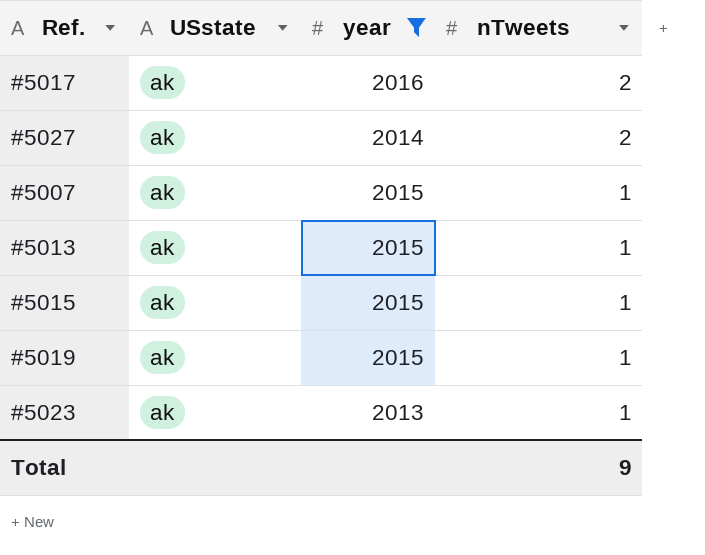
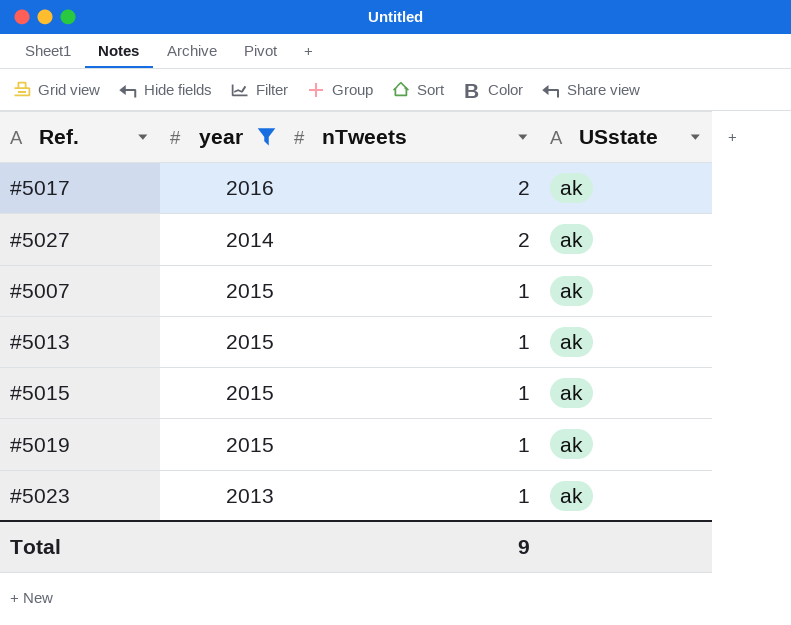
column USstate | position: 2 -> 4

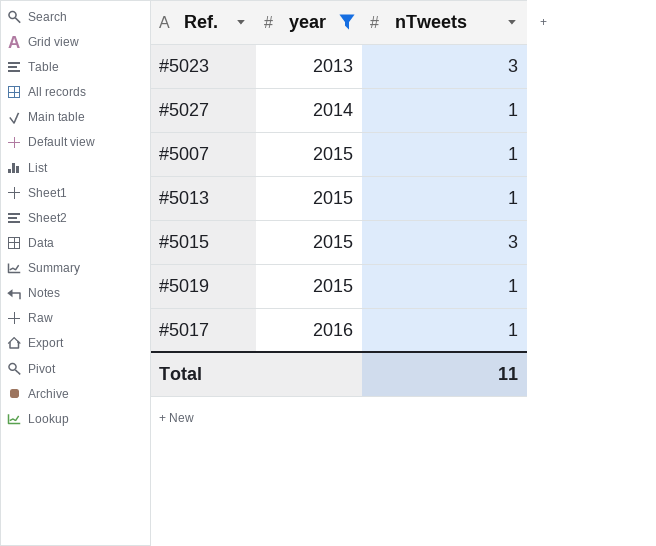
row order: nTweets descending -> year ascending
column USstate | position: 4 -> none
#5023 | nTweets: 1 -> 3
#5027 | nTweets: 2 -> 1
#5015 | nTweets: 1 -> 3
#5017 | nTweets: 2 -> 1
Total | nTweets: 9 -> 11

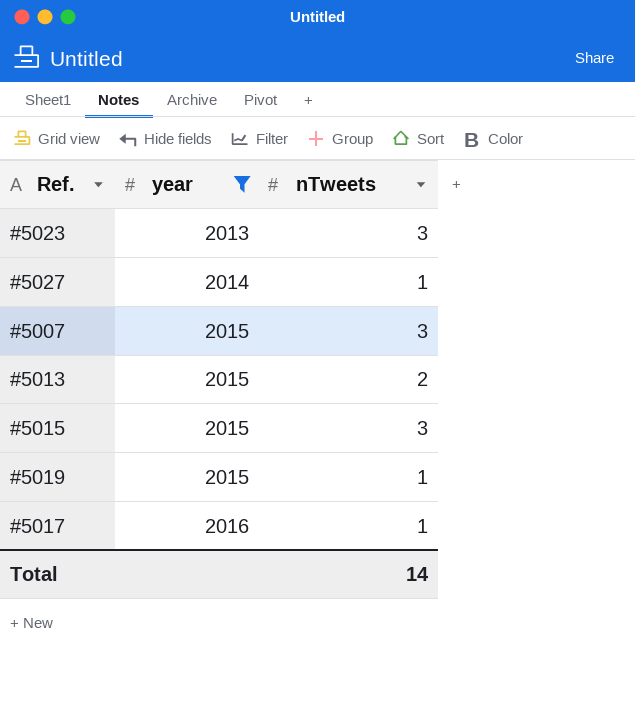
#5007 | nTweets: 1 -> 3
#5013 | nTweets: 1 -> 2
Total | nTweets: 11 -> 14

